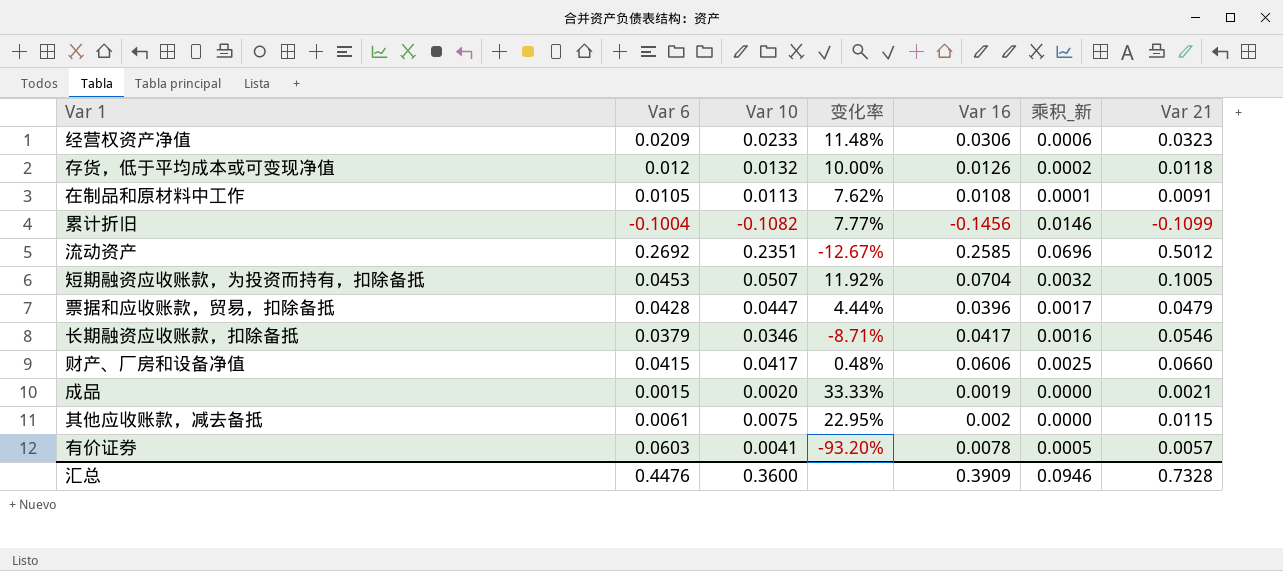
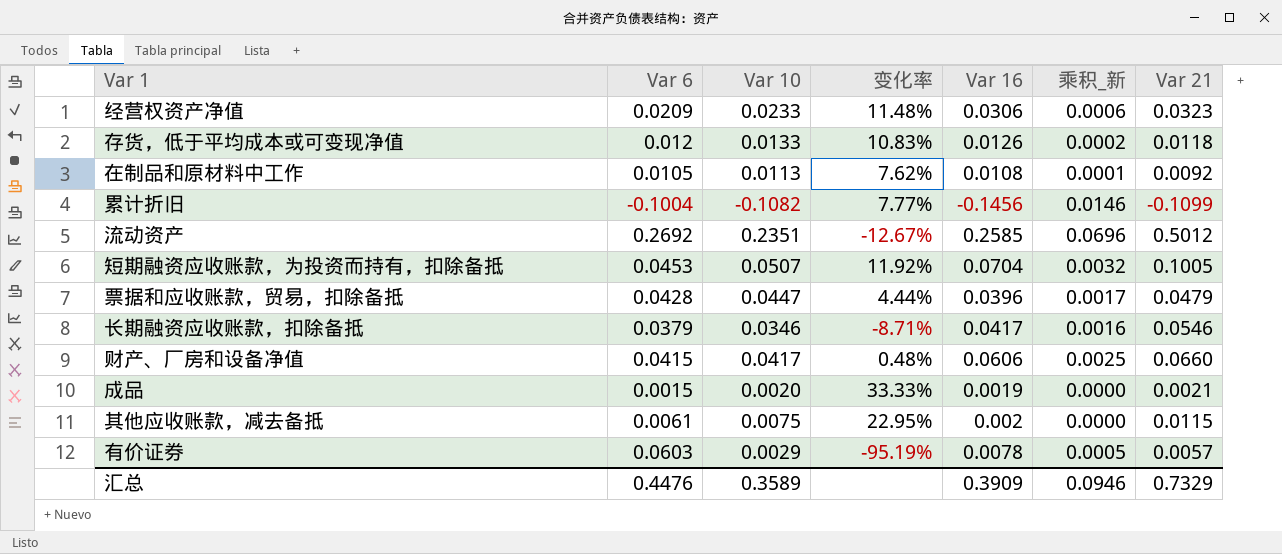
存货，低于平均成本或可变现净值 | Var 10: 0.0132 -> 0.0133
存货，低于平均成本或可变现净值 | 变化率: 10.00% -> 10.83%
在制品和原材料中工作 | Var 21: 0.0091 -> 0.0092
有价证券 | Var 10: 0.0041 -> 0.0029
有价证券 | 变化率: -93.20% -> -95.19%
汇总 | Var 10: 0.3600 -> 0.3589
汇总 | Var 21: 0.7328 -> 0.7329

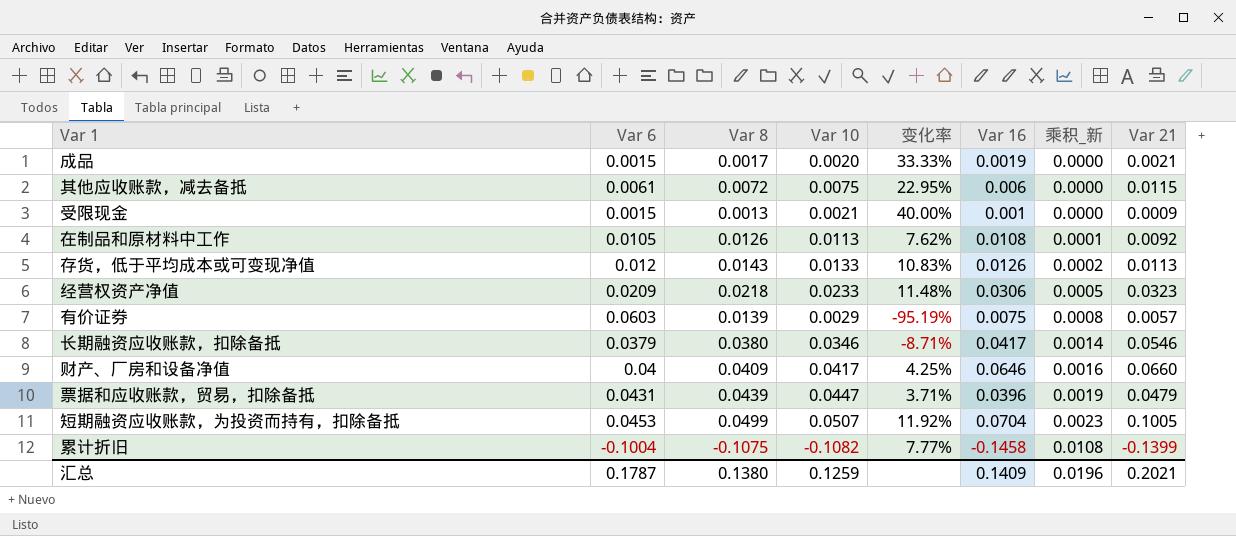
row order: none -> 乘积_新 ascending
column Var 8 | position: none -> 3
column 乘积_新 | formula: [Var 6] * [Var 16] -> [Var 6] * [Var 8]
row 流动资产: 0.2692 | 0.2351 | -12.67% | 0.2585 | 0.0696 | 0.5012 -> none
其他应收账款，减去备抵 | Var 16: 0.002 -> 0.006
row 受限现金: none -> 0.0015 | 0.0013 | 0.0021 | 40.00% | 0.001 | 0.0000 | 0.0009
存货，低于平均成本或可变现净值 | Var 21: 0.0118 -> 0.0113
有价证券 | Var 16: 0.0078 -> 0.0075
财产、厂房和设备净值 | Var 6: 0.0415 -> 0.04
财产、厂房和设备净值 | 变化率: 0.48% -> 4.25%
财产、厂房和设备净值 | Var 16: 0.0606 -> 0.0646
票据和应收账款，贸易，扣除备抵 | Var 6: 0.0428 -> 0.0431
票据和应收账款，贸易，扣除备抵 | 变化率: 4.44% -> 3.71%
累计折旧 | Var 16: -0.1456 -> -0.1458
累计折旧 | Var 21: -0.1099 -> -0.1399
汇总 | Var 6: 0.4476 -> 0.1787
汇总 | Var 10: 0.3589 -> 0.1259
汇总 | Var 16: 0.3909 -> 0.1409
汇总 | 乘积_新: 0.0946 -> 0.0196
汇总 | Var 21: 0.7329 -> 0.2021

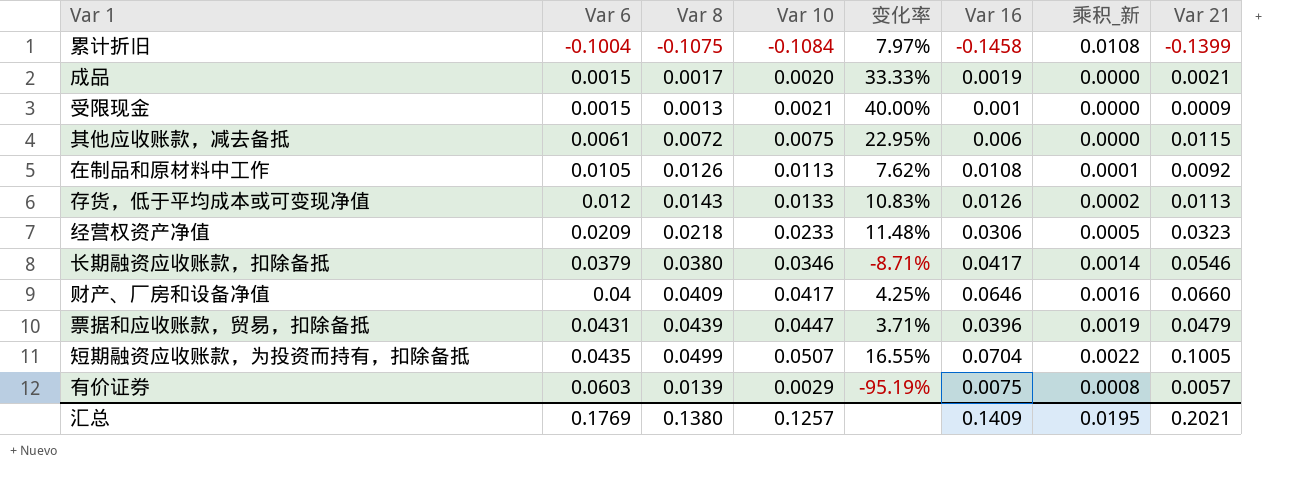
row order: 乘积_新 ascending -> Var 6 ascending
累计折旧 | Var 10: -0.1082 -> -0.1084
累计折旧 | 变化率: 7.77% -> 7.97%
短期融资应收账款，为投资而持有，扣除备抵 | Var 6: 0.0453 -> 0.0435
短期融资应收账款，为投资而持有，扣除备抵 | 变化率: 11.92% -> 16.55%
短期融资应收账款，为投资而持有，扣除备抵 | 乘积_新: 0.0023 -> 0.0022
汇总 | Var 6: 0.1787 -> 0.1769
汇总 | Var 10: 0.1259 -> 0.1257
汇总 | 乘积_新: 0.0196 -> 0.0195

